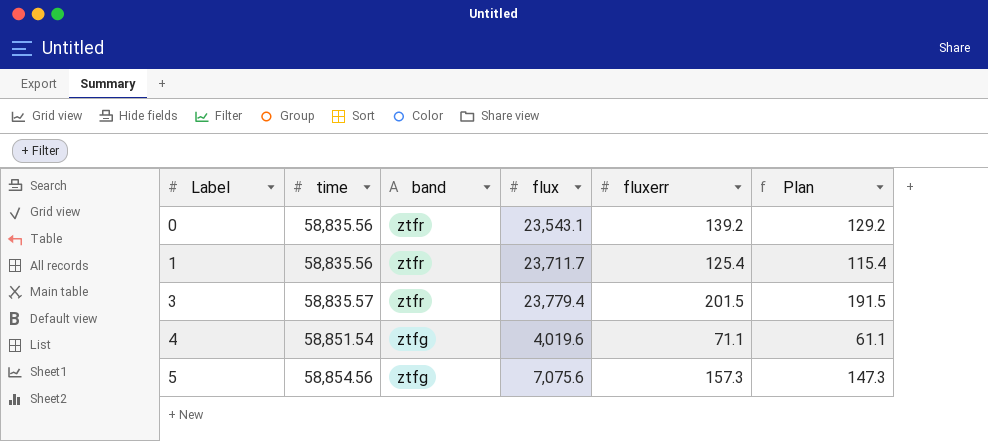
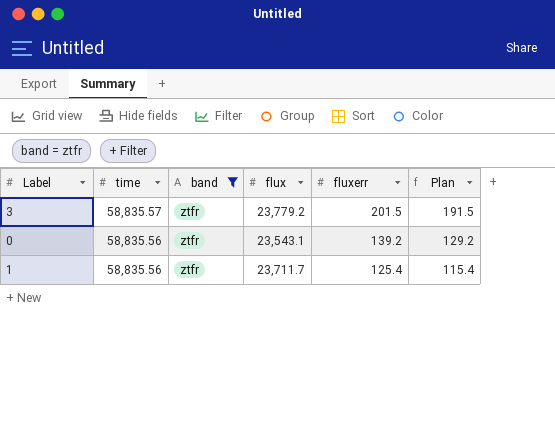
filter: none -> band = ztfr
row order: Label ascending -> time descending
3 | flux: 23,779.4 -> 23,779.2

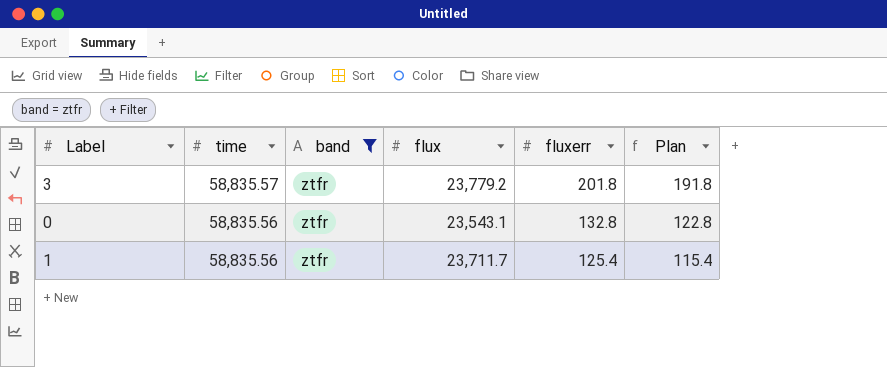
3 | fluxerr: 201.5 -> 201.8
3 | Plan: 191.5 -> 191.8
0 | fluxerr: 139.2 -> 132.8
0 | Plan: 129.2 -> 122.8

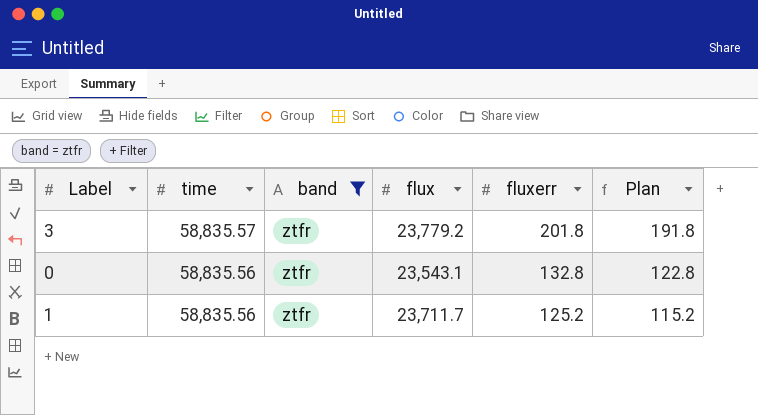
1 | fluxerr: 125.4 -> 125.2
1 | Plan: 115.4 -> 115.2

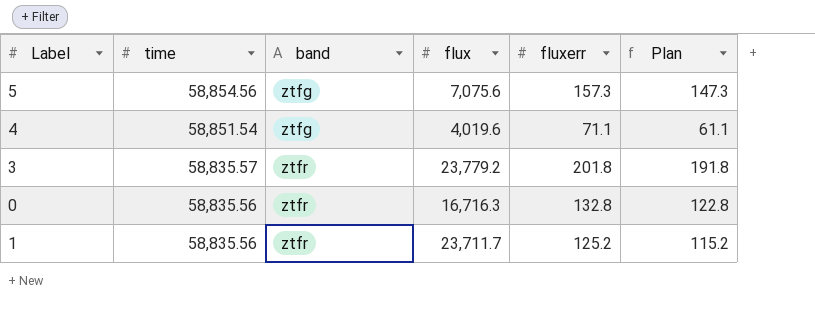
filter: band = ztfr -> none
0 | flux: 23,543.1 -> 16,716.3

